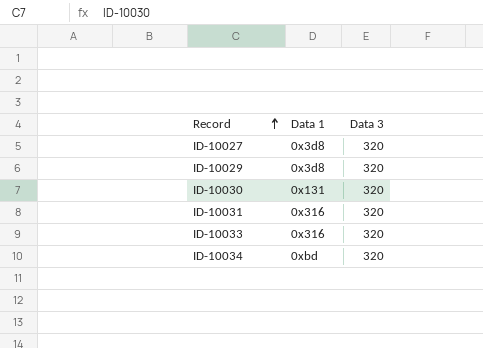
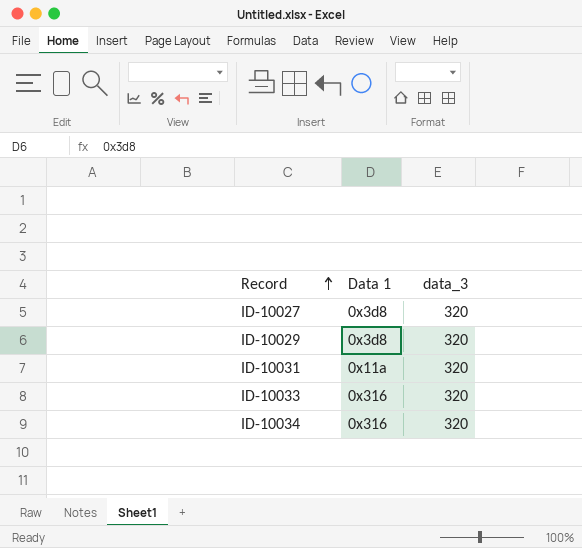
column name: Data 3 -> data_3
row ID-10030: 0x131 | 320 -> none
ID-10031 | Data 1: 0x316 -> 0x11a
ID-10034 | Data 1: 0xbd -> 0x316

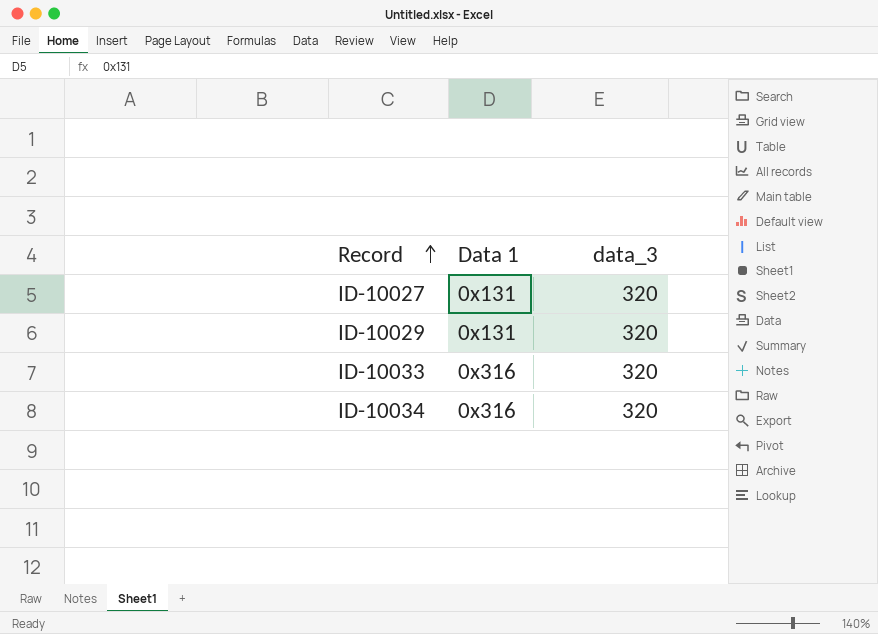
row ID-10031: 0x11a | 320 -> none
ID-10027 | Data 1: 0x3d8 -> 0x131
ID-10029 | Data 1: 0x3d8 -> 0x131

